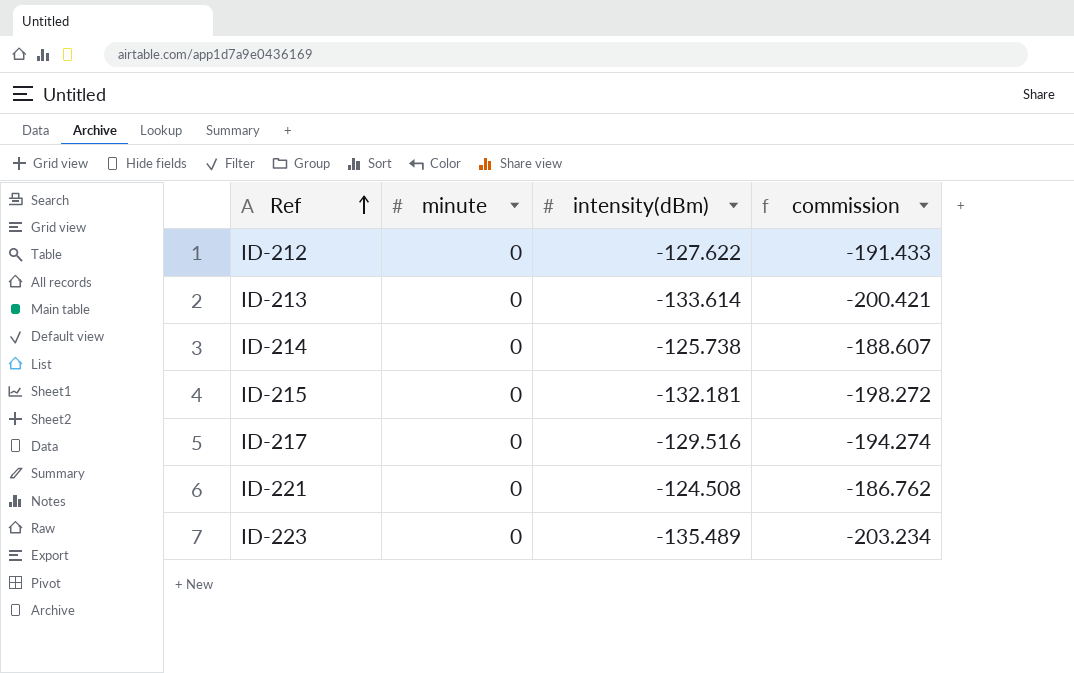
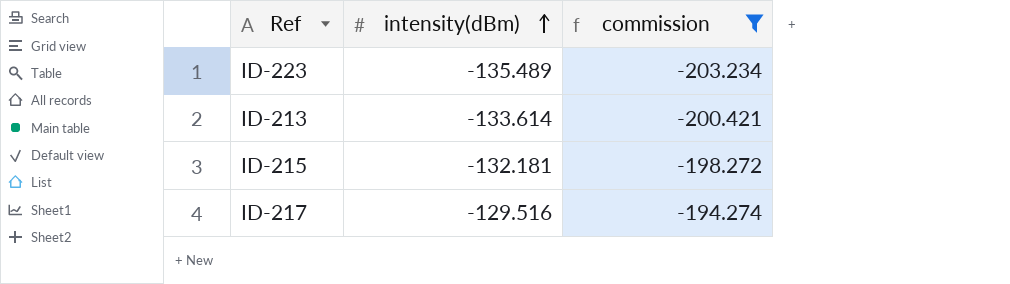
filter: none -> commission <= -194.274
row order: Ref ascending -> intensity(dBm) ascending
column minute | position: 2 -> none

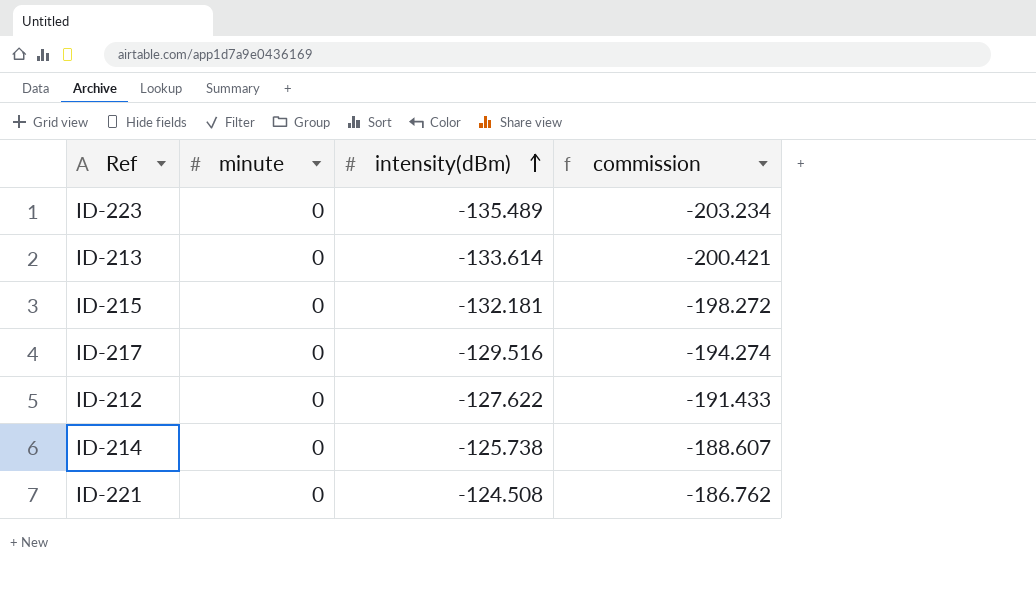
filter: commission <= -194.274 -> none
column minute | position: none -> 2

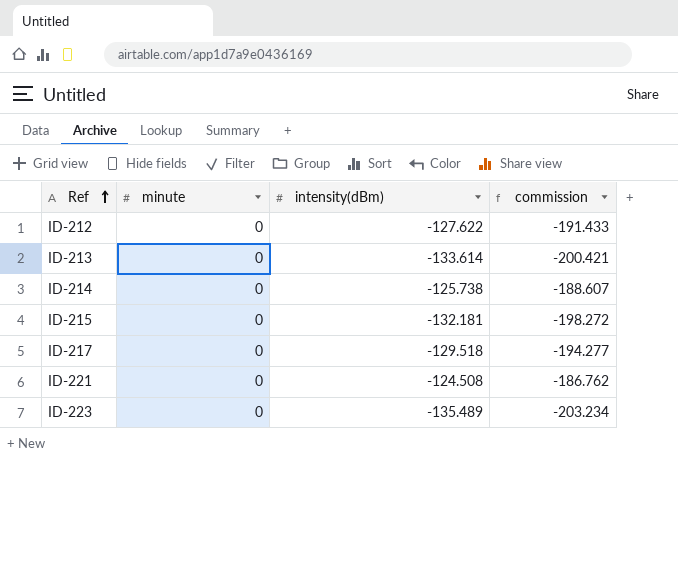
row order: intensity(dBm) ascending -> Ref ascending
ID-217 | intensity(dBm): -129.516 -> -129.518
ID-217 | commission: -194.274 -> -194.277

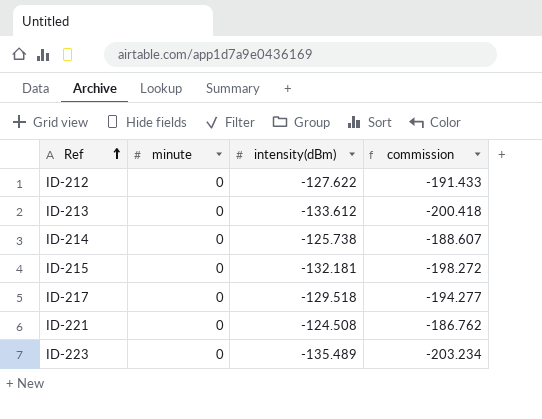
ID-213 | intensity(dBm): -133.614 -> -133.612
ID-213 | commission: -200.421 -> -200.418

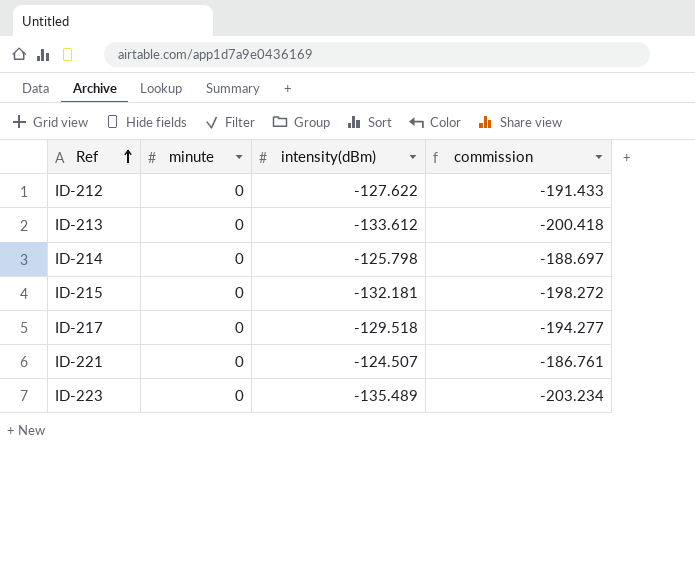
ID-214 | intensity(dBm): -125.738 -> -125.798
ID-214 | commission: -188.607 -> -188.697
ID-221 | intensity(dBm): -124.508 -> -124.507
ID-221 | commission: -186.762 -> -186.761

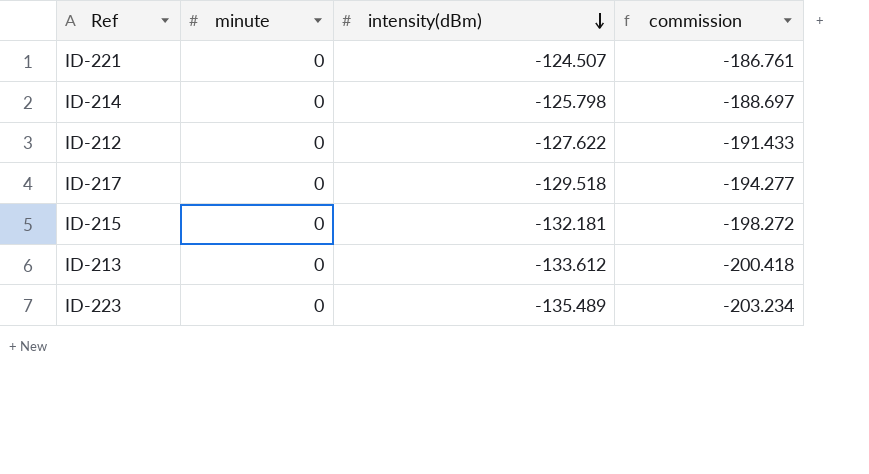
row order: Ref ascending -> intensity(dBm) descending

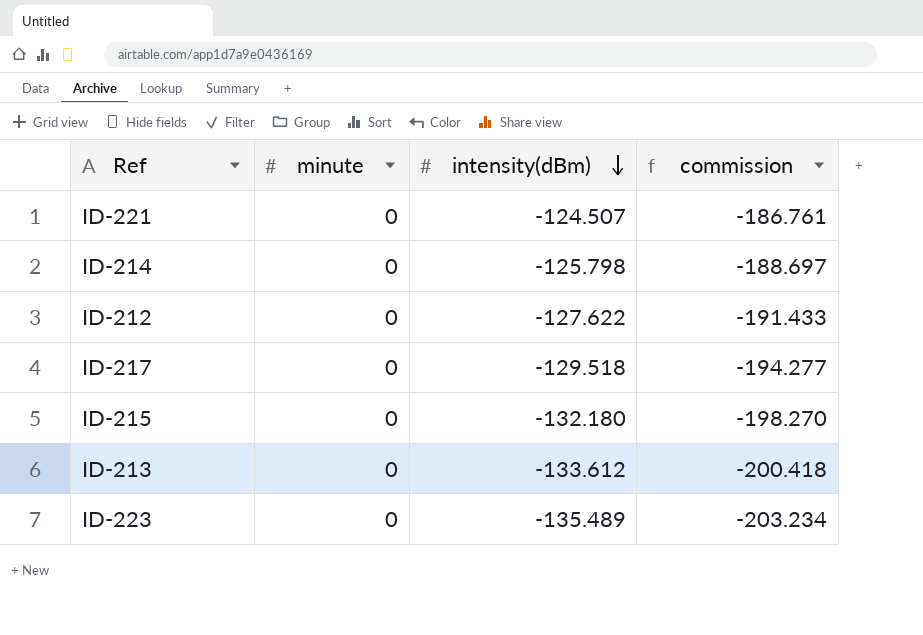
ID-215 | intensity(dBm): -132.181 -> -132.180
ID-215 | commission: -198.272 -> -198.270

